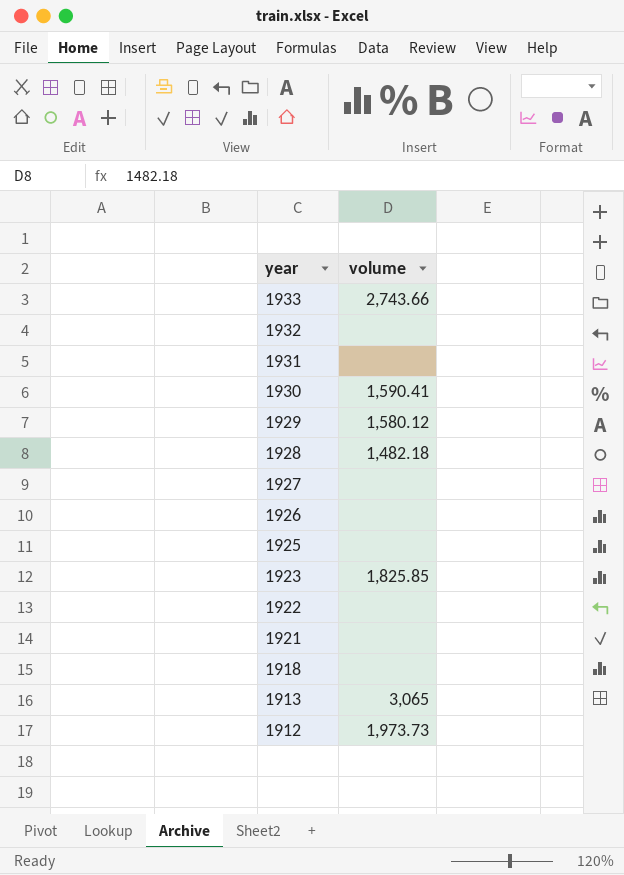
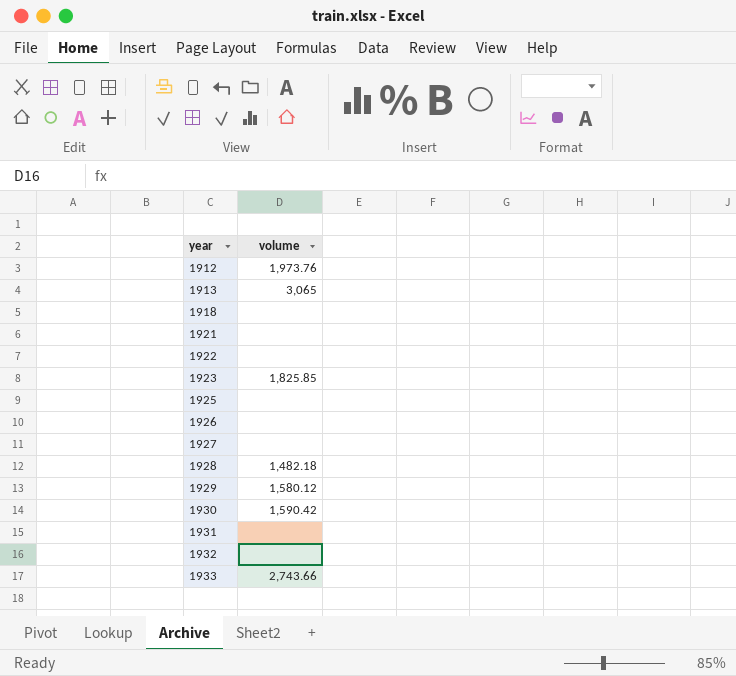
row order: year descending -> year ascending
1912 | volume: 1,973.73 -> 1,973.76
1930 | volume: 1,590.41 -> 1,590.42

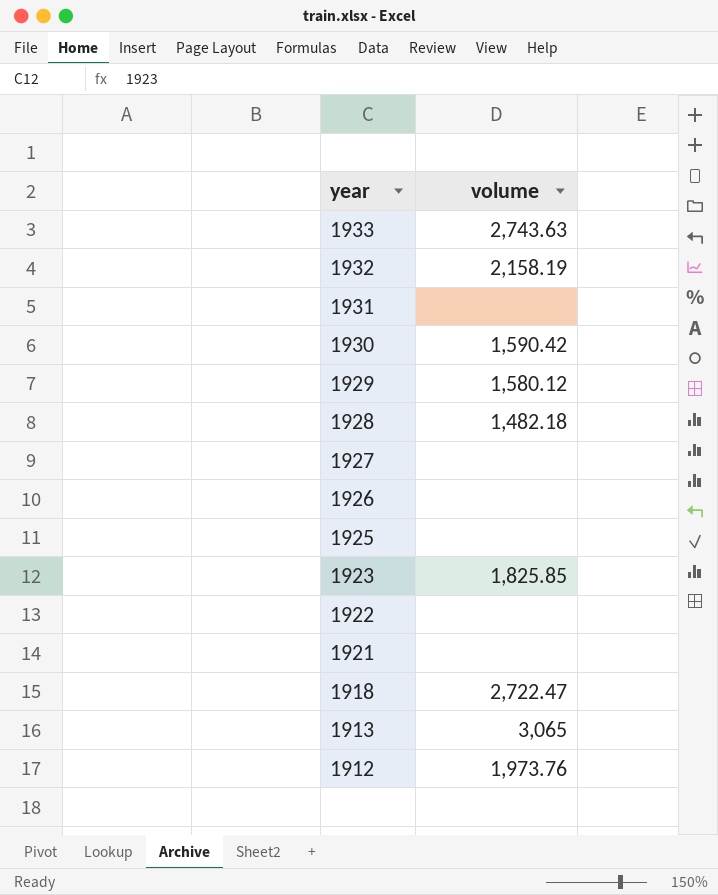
row order: year ascending -> year descending
1933 | volume: 2,743.66 -> 2,743.63
1932 | volume: none -> 2,158.19
1918 | volume: none -> 2,722.47

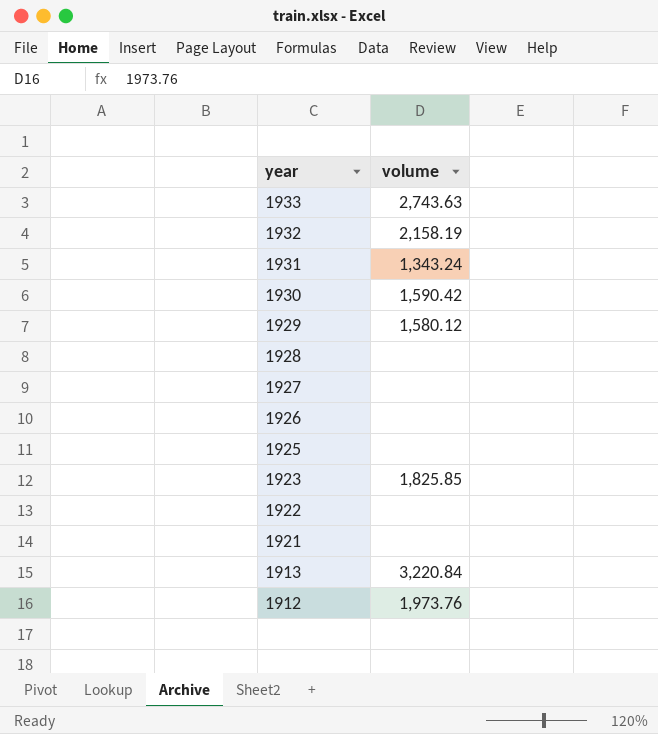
row 1918: 2,722.47 -> none
1931 | volume: none -> 1,343.24
1928 | volume: 1,482.18 -> none
1913 | volume: 3,065 -> 3,220.84

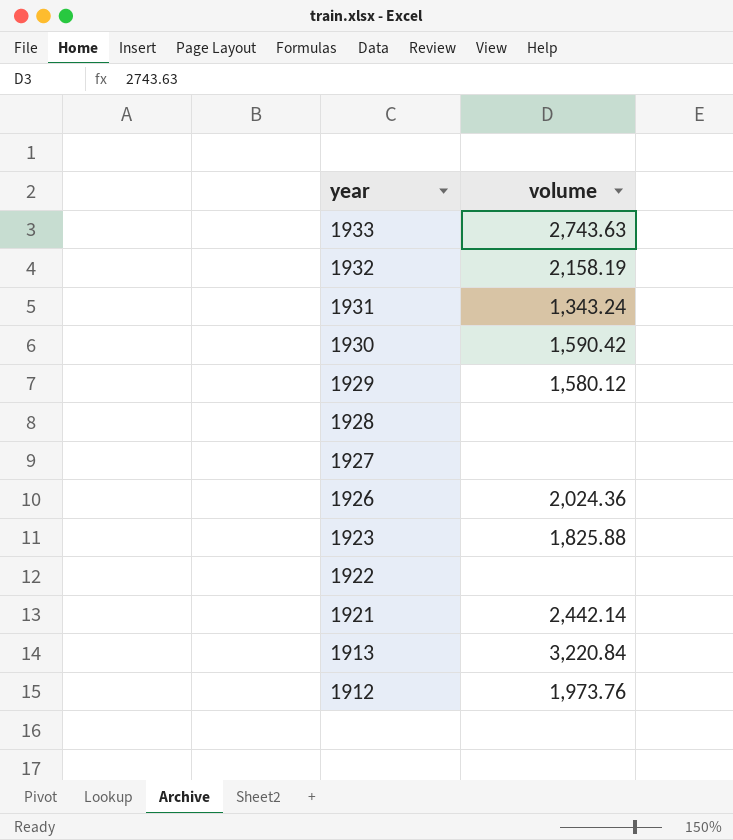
row 1925: none -> none
1926 | volume: none -> 2,024.36
1923 | volume: 1,825.85 -> 1,825.88
1921 | volume: none -> 2,442.14

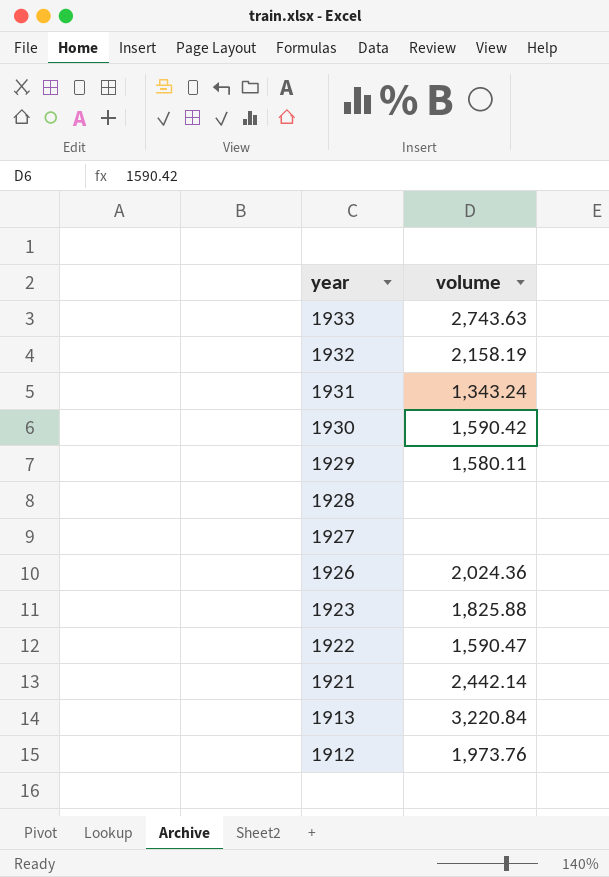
1929 | volume: 1,580.12 -> 1,580.11
1922 | volume: none -> 1,590.47

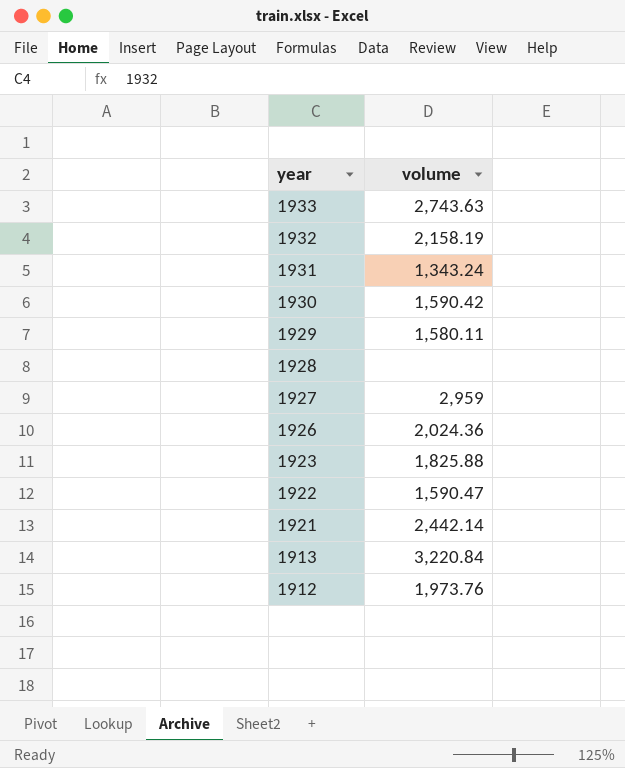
1927 | volume: none -> 2,959

